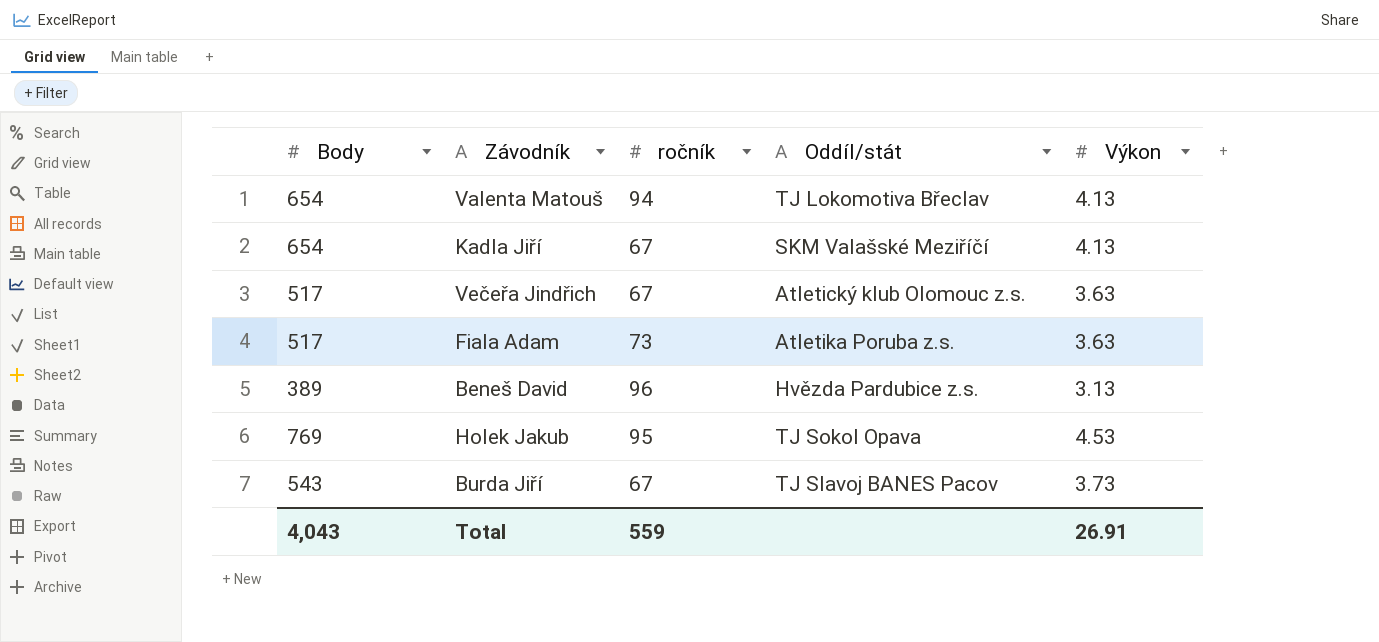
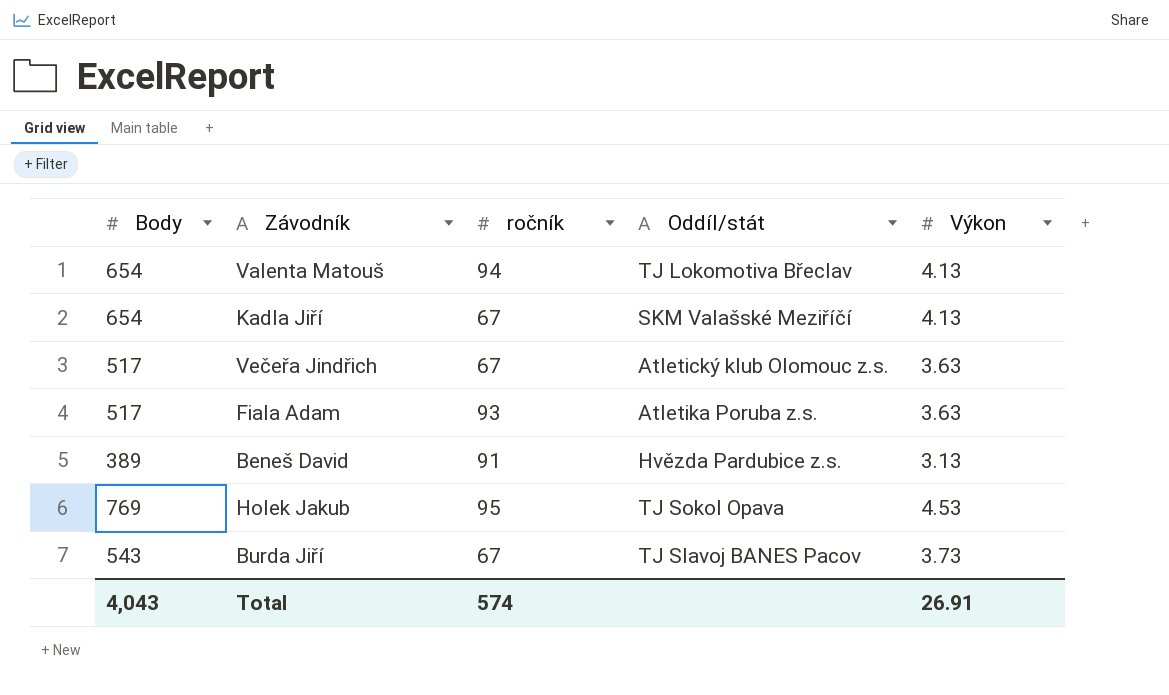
Fiala Adam | ročník: 73 -> 93
Beneš David | ročník: 96 -> 91
Total | ročník: 559 -> 574

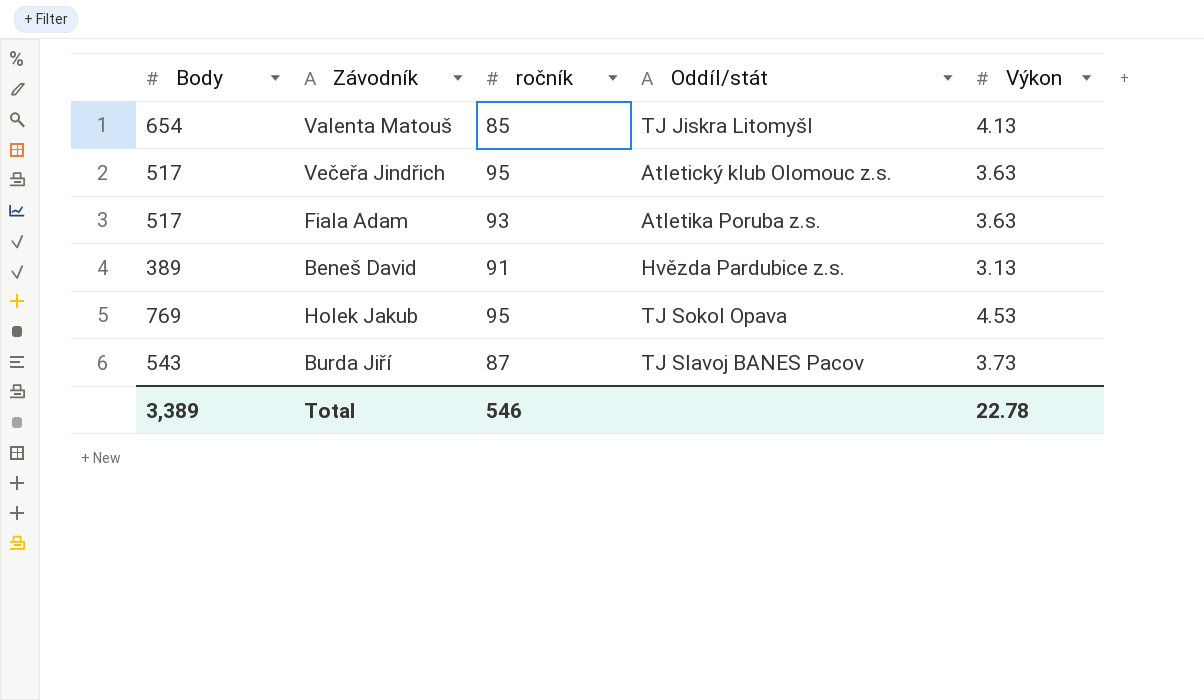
row Kadla Jiří: 654 | 67 | SKM Valašské Meziříčí | 4.13 -> none
Valenta Matouš | ročník: 94 -> 85
Valenta Matouš | Oddíl/stát: TJ Lokomotiva Břeclav -> TJ Jiskra Litomyšl
Večeřa Jindřich | ročník: 67 -> 95
Burda Jiří | ročník: 67 -> 87
Total | Body: 4,043 -> 3,389
Total | ročník: 574 -> 546
Total | Výkon: 26.91 -> 22.78

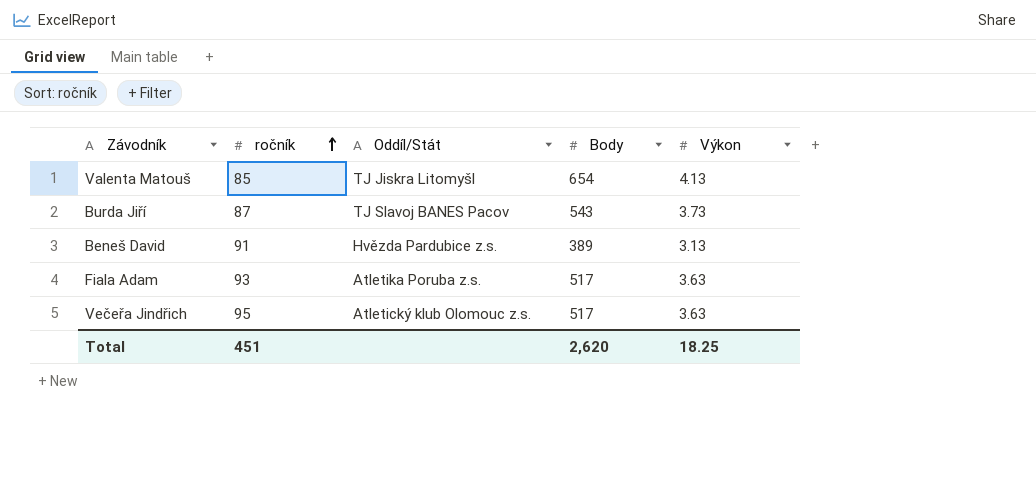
row order: none -> ročník ascending
column name: Oddíl/stát -> Oddíl/Stát
column Body | position: 1 -> 4
row Holek Jakub: 769 | 95 | TJ Sokol Opava | 4.53 -> none
Total | ročník: 546 -> 451
Total | Body: 3,389 -> 2,620
Total | Výkon: 22.78 -> 18.25

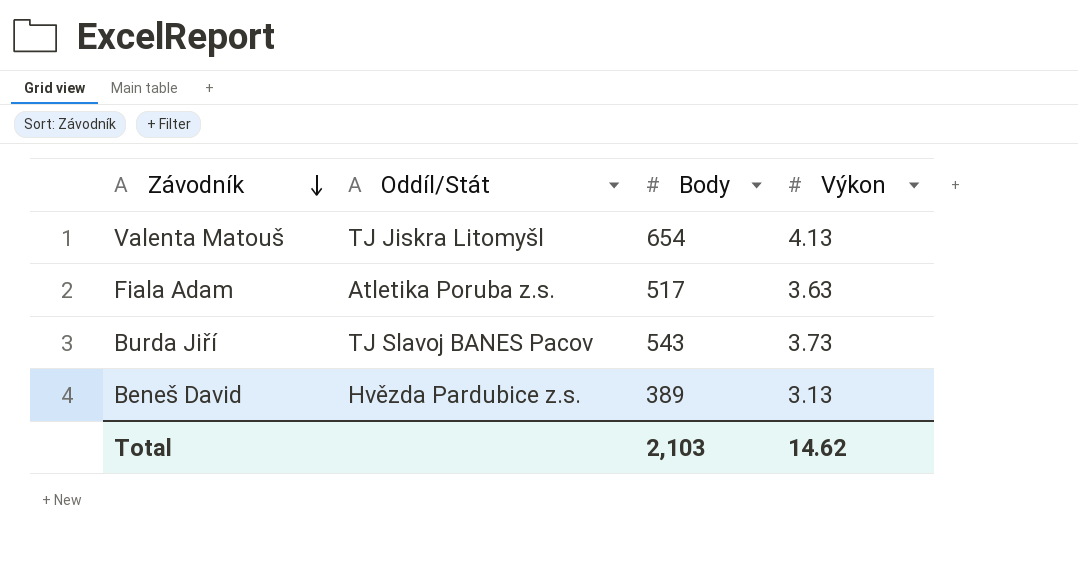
row order: ročník ascending -> Závodník descending
column ročník | position: 2 -> none
row Večeřa Jindřich: 95 | Atletický klub Olomouc z.s. | 517 | 3.63 -> none
Total | Body: 2,620 -> 2,103
Total | Výkon: 18.25 -> 14.62

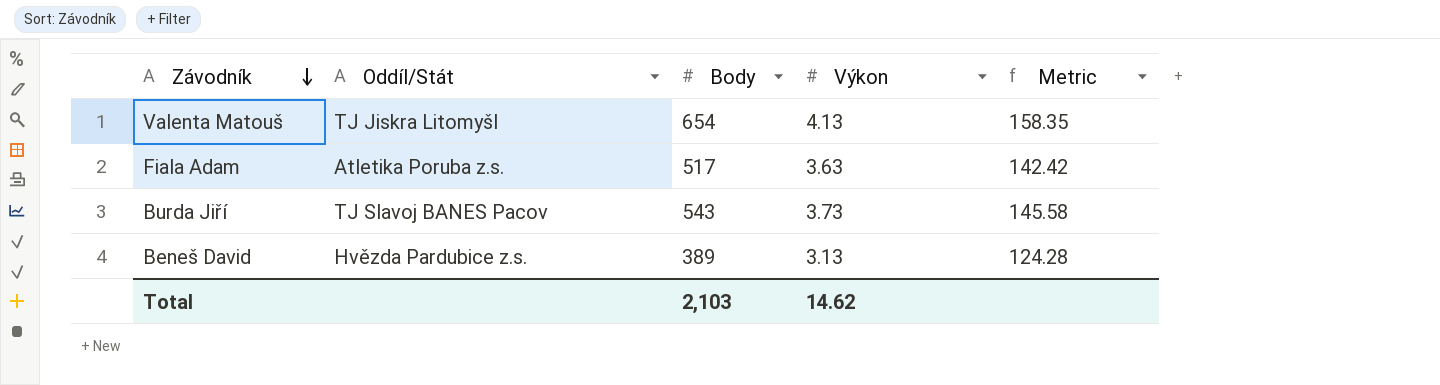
column Metric | formula: none -> [Body] / [Výkon]

